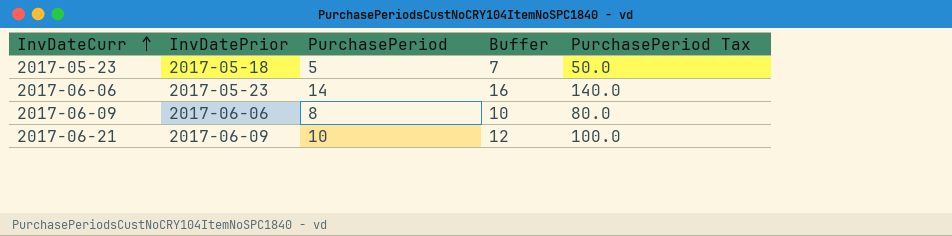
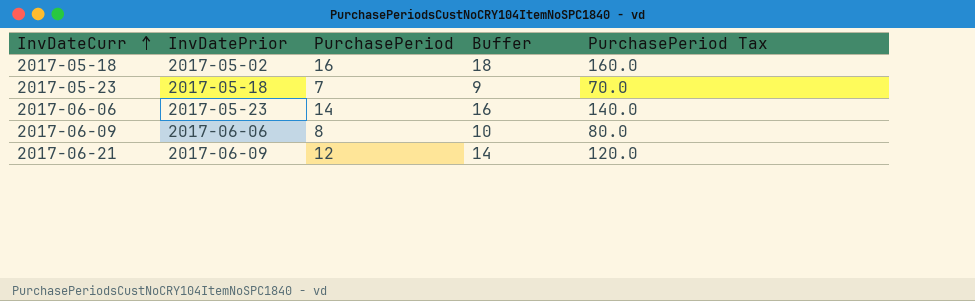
row 2017-05-18: none -> 2017-05-02 | 16 | 18 | 160.0
2017-05-23 | PurchasePeriod: 5 -> 7
2017-05-23 | Buffer: 7 -> 9
2017-05-23 | PurchasePeriod Tax: 50.0 -> 70.0
2017-06-21 | PurchasePeriod: 10 -> 12
2017-06-21 | Buffer: 12 -> 14
2017-06-21 | PurchasePeriod Tax: 100.0 -> 120.0

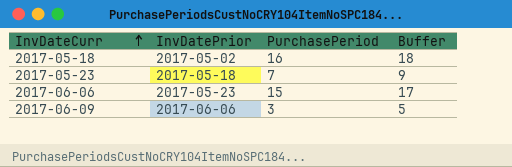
column PurchasePeriod Tax | formula: [PurchasePeriod] * 10 -> none
row 2017-06-21: 2017-06-09 | 12 | 14 | 120.0 -> none
2017-06-06 | PurchasePeriod: 14 -> 15
2017-06-06 | Buffer: 16 -> 17
2017-06-09 | PurchasePeriod: 8 -> 3
2017-06-09 | Buffer: 10 -> 5

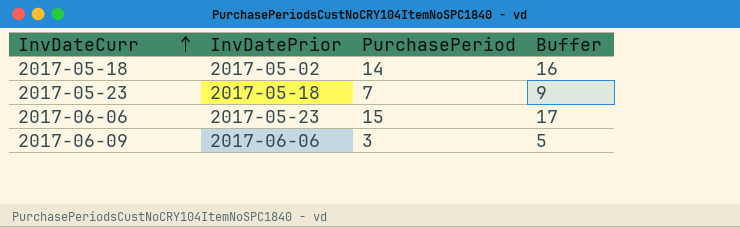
2017-05-18 | PurchasePeriod: 16 -> 14
2017-05-18 | Buffer: 18 -> 16

